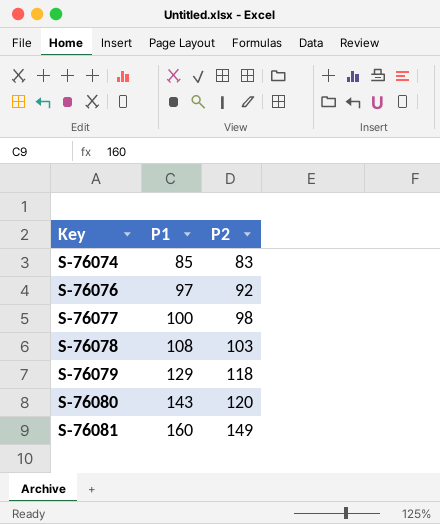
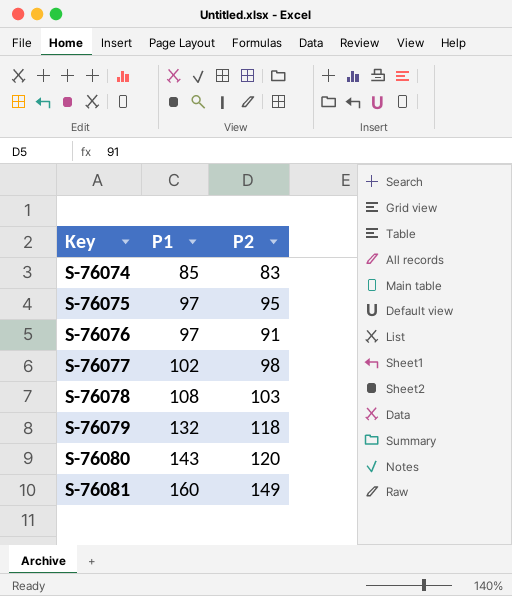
row S-76075: none -> 97 | 95
S-76076 | P2: 92 -> 91
S-76077 | P1: 100 -> 102
S-76079 | P1: 129 -> 132

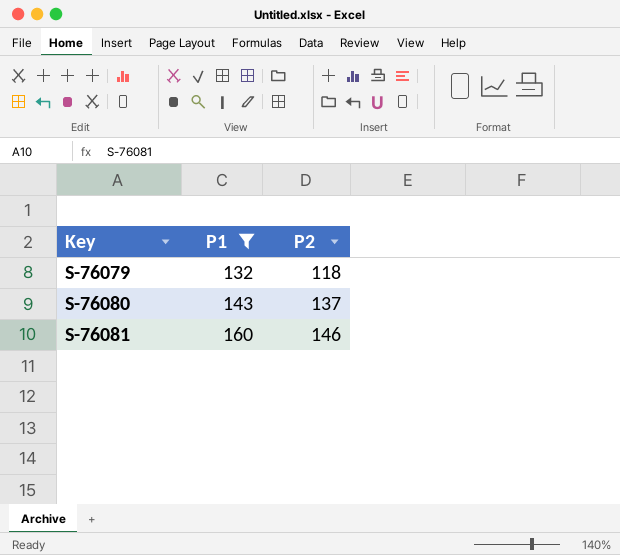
filter: none -> P1 >= 132
S-76080 | P2: 120 -> 137
S-76081 | P2: 149 -> 146

